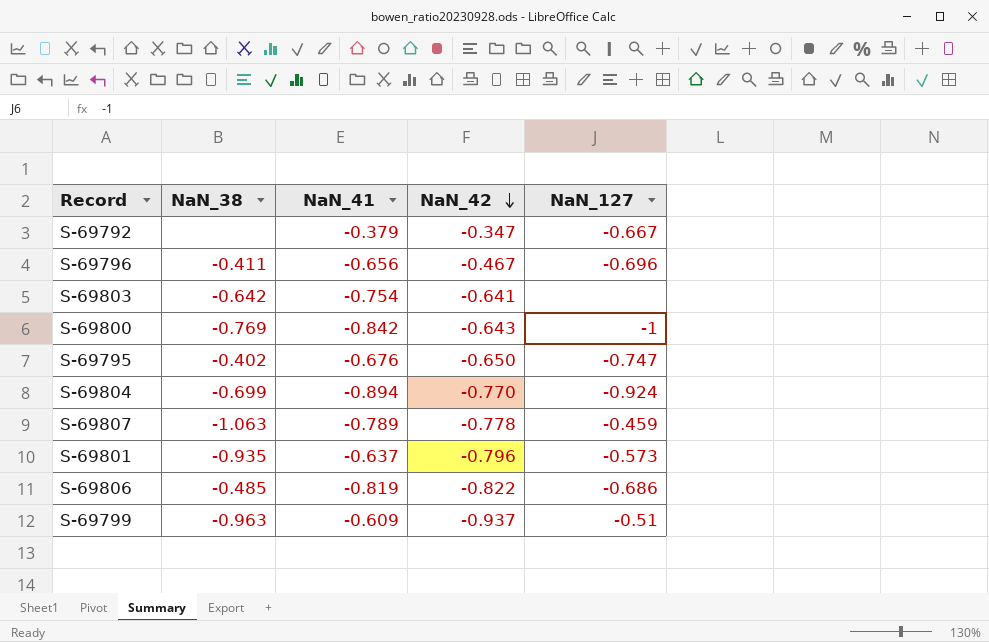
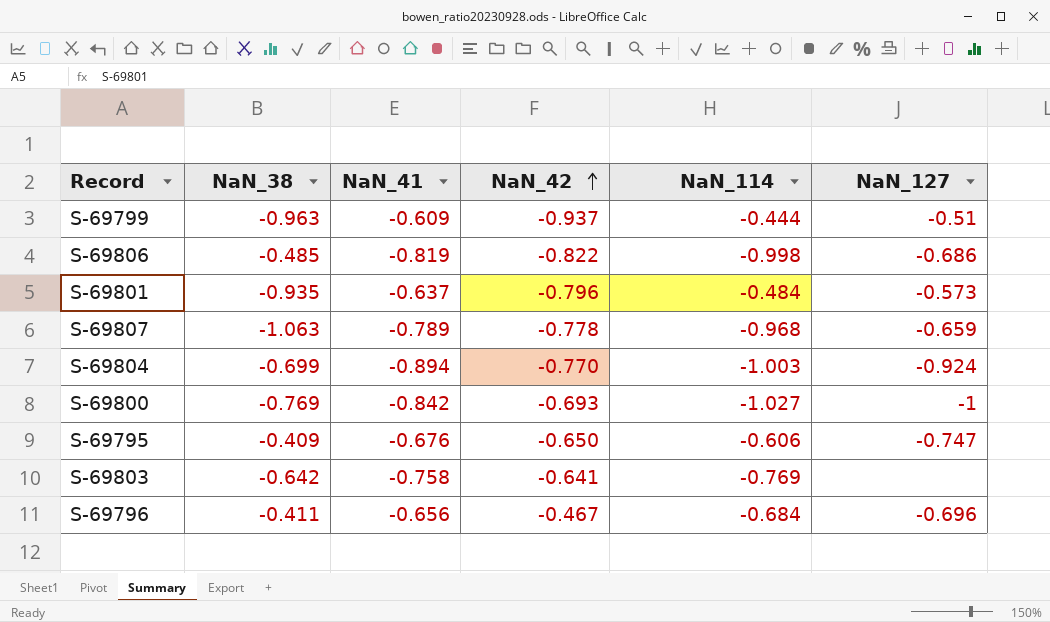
row order: NaN_42 descending -> NaN_42 ascending
column NaN_114 | position: none -> 5
row S-69792: none | -0.379 | -0.347 | -0.667 -> none
S-69807 | NaN_127: -0.459 -> -0.659
S-69800 | NaN_42: -0.643 -> -0.693
S-69795 | NaN_38: -0.402 -> -0.409
S-69803 | NaN_41: -0.754 -> -0.758

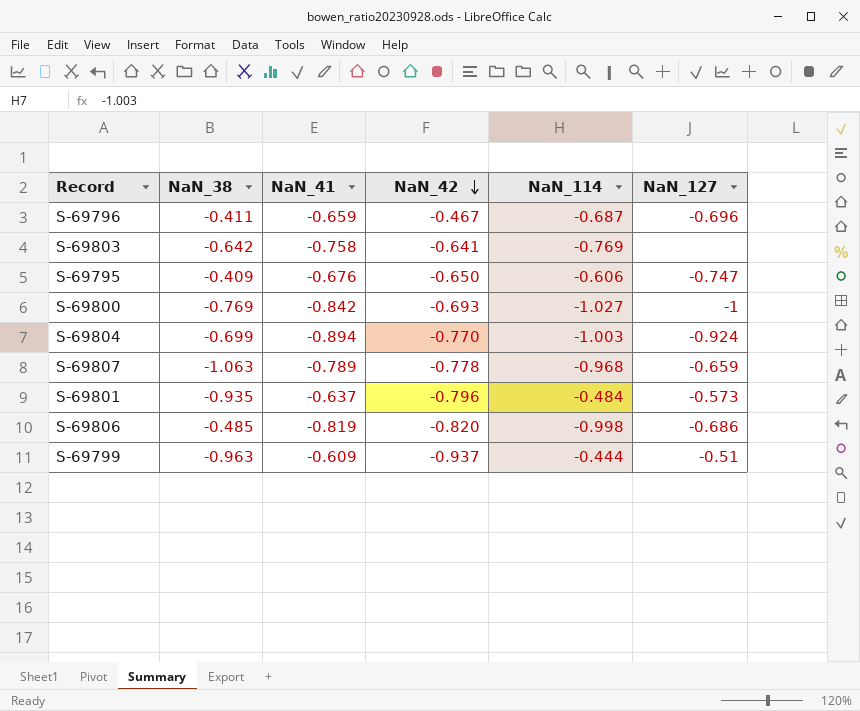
row order: NaN_42 ascending -> NaN_42 descending
S-69796 | NaN_41: -0.656 -> -0.659
S-69796 | NaN_114: -0.684 -> -0.687
S-69806 | NaN_42: -0.822 -> -0.820

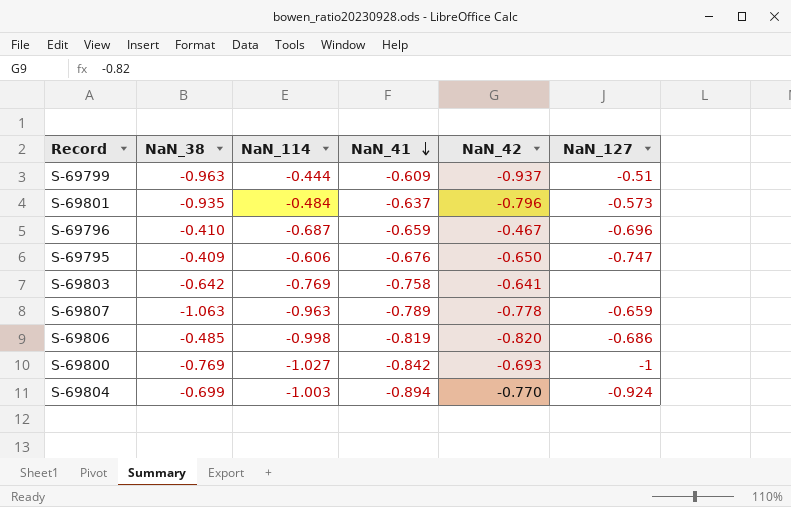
row order: NaN_42 descending -> NaN_41 descending
column NaN_114 | position: 5 -> 3
S-69796 | NaN_38: -0.411 -> -0.410
S-69807 | NaN_114: -0.968 -> -0.963

